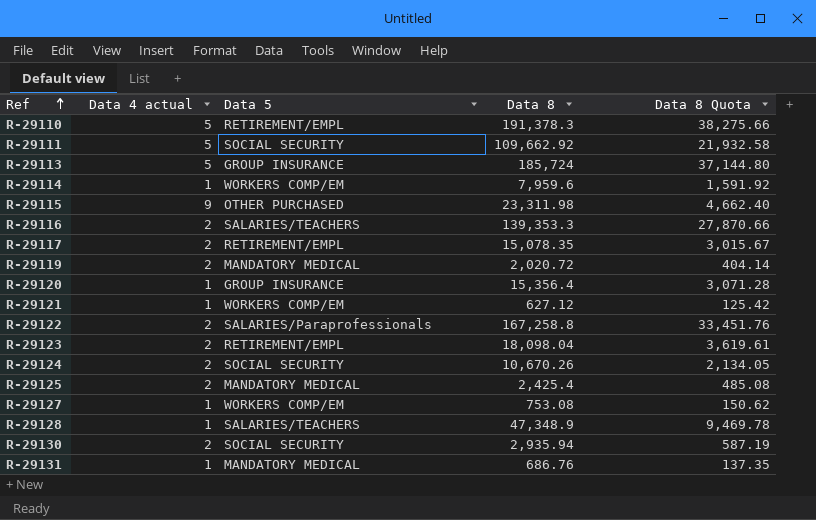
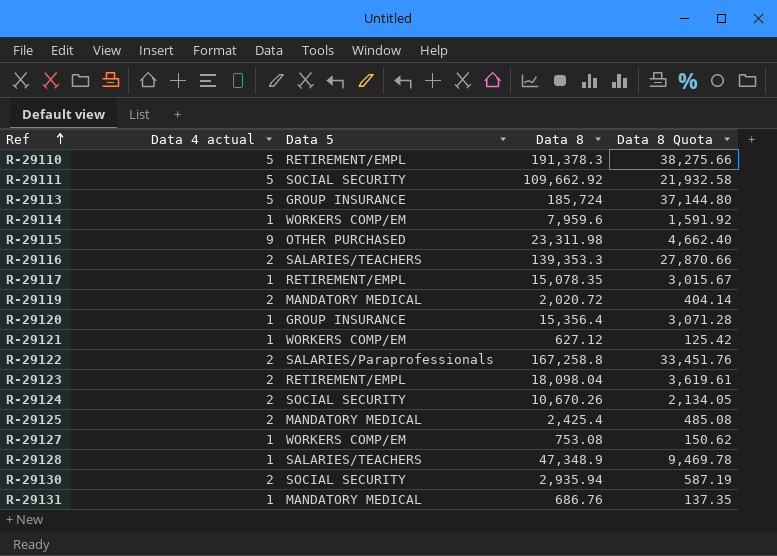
R-29117 | Data 4 actual: 2 -> 1

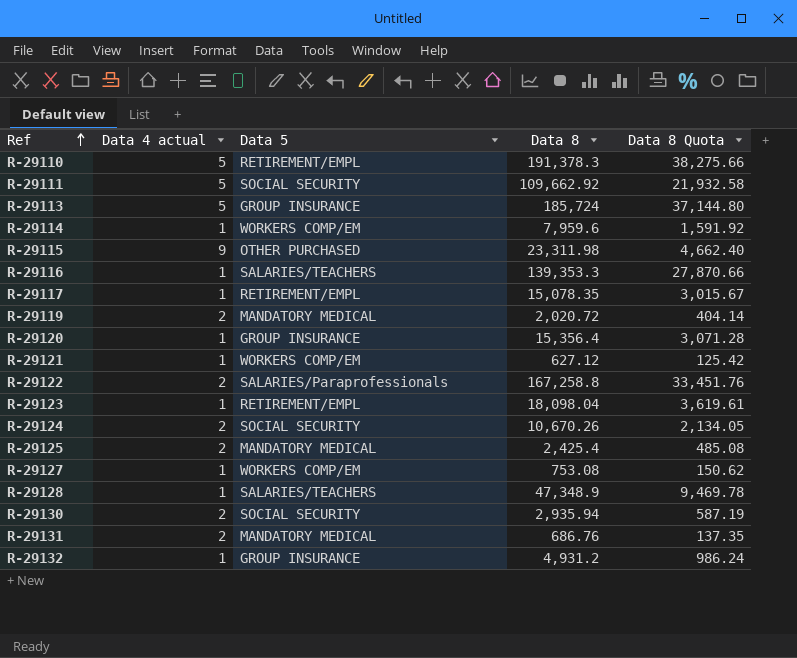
R-29116 | Data 4 actual: 2 -> 1
R-29123 | Data 4 actual: 2 -> 1
R-29131 | Data 4 actual: 1 -> 2
row R-29132: none -> 1 | GROUP INSURANCE | 4,931.2 | 986.24

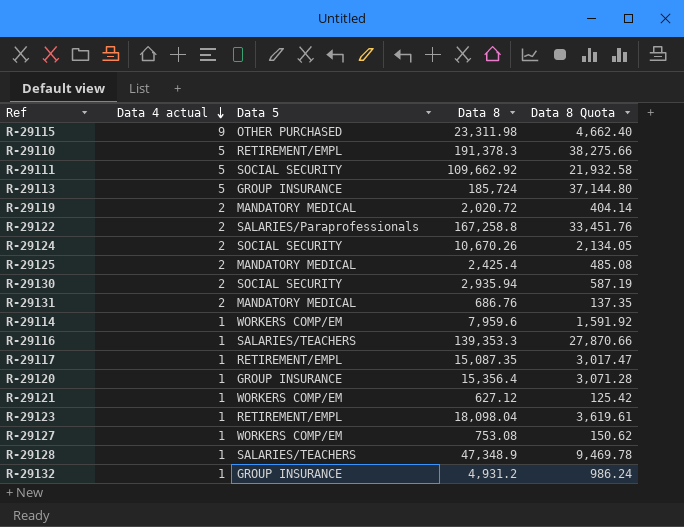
row order: Ref ascending -> Data 4 actual descending
R-29117 | Data 8: 15,078.35 -> 15,087.35
R-29117 | Data 8 Quota: 3,015.67 -> 3,017.47

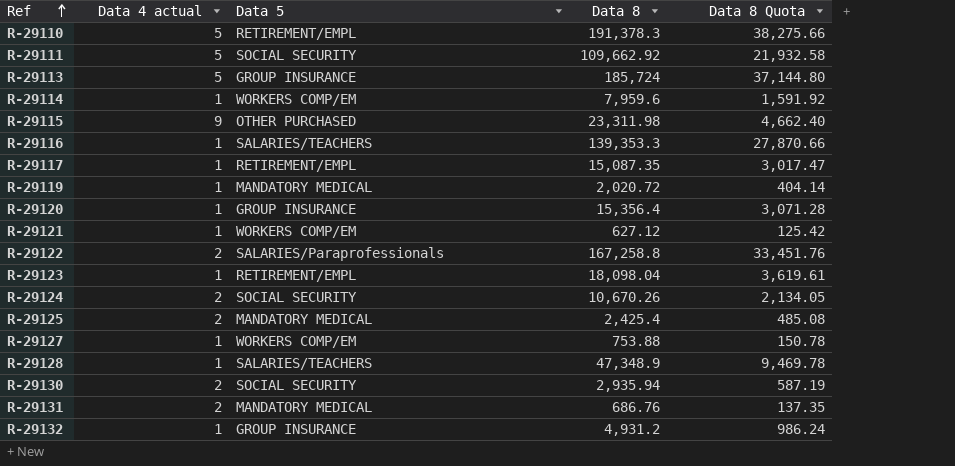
row order: Data 4 actual descending -> Ref ascending
R-29119 | Data 4 actual: 2 -> 1
R-29127 | Data 8: 753.08 -> 753.88
R-29127 | Data 8 Quota: 150.62 -> 150.78

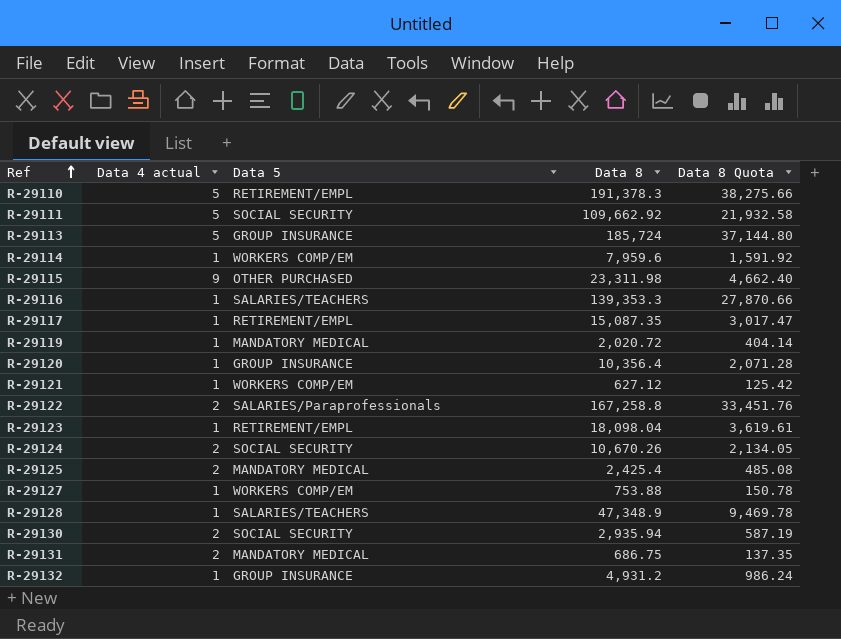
R-29120 | Data 8: 15,356.4 -> 10,356.4
R-29120 | Data 8 Quota: 3,071.28 -> 2,071.28
R-29131 | Data 8: 686.76 -> 686.75

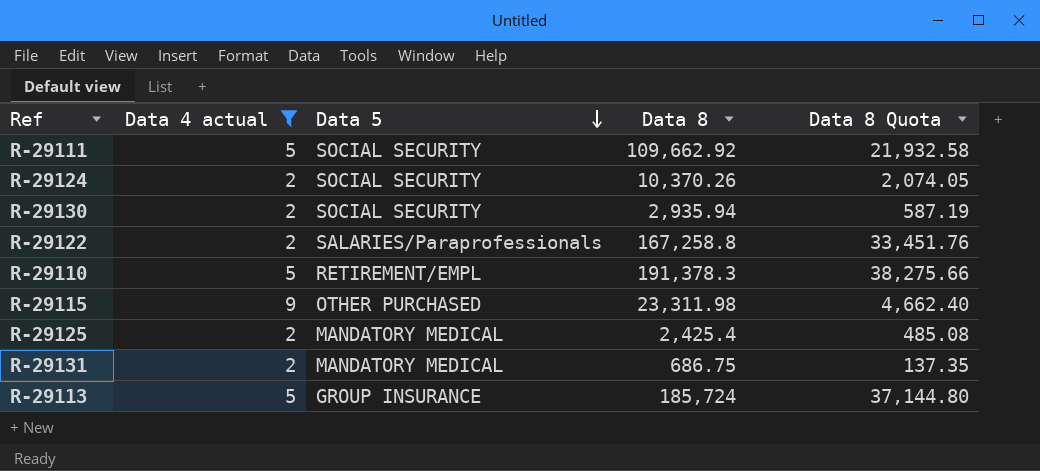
filter: none -> Data 4 actual != 1
row order: Ref ascending -> Data 5 descending
R-29124 | Data 8: 10,670.26 -> 10,370.26
R-29124 | Data 8 Quota: 2,134.05 -> 2,074.05

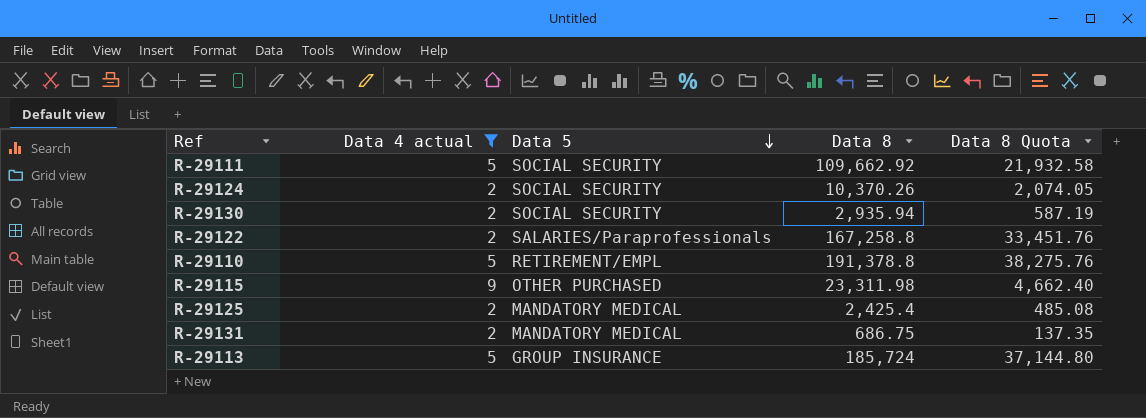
R-29110 | Data 8: 191,378.3 -> 191,378.8
R-29110 | Data 8 Quota: 38,275.66 -> 38,275.76

